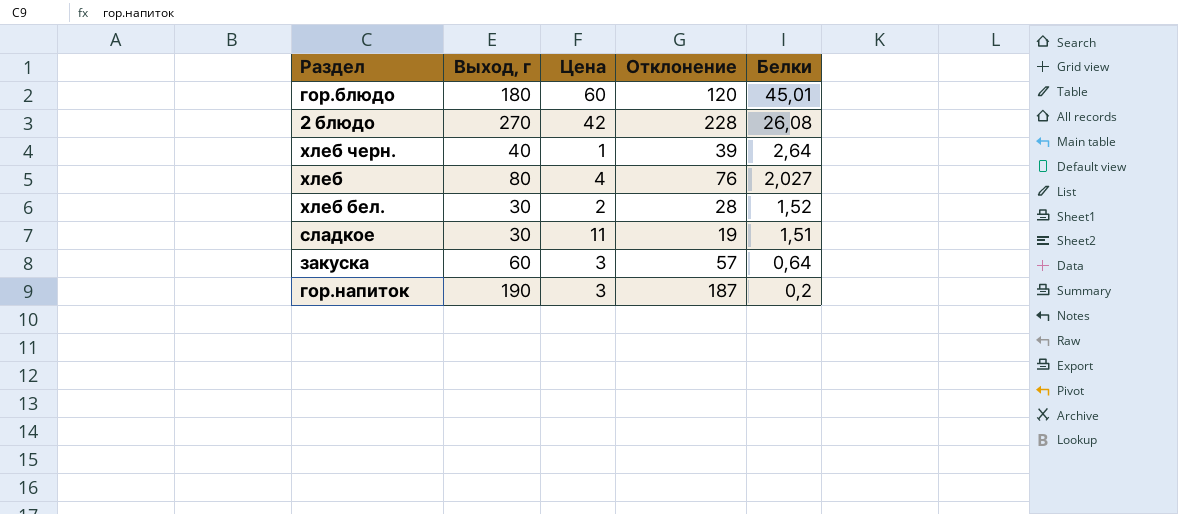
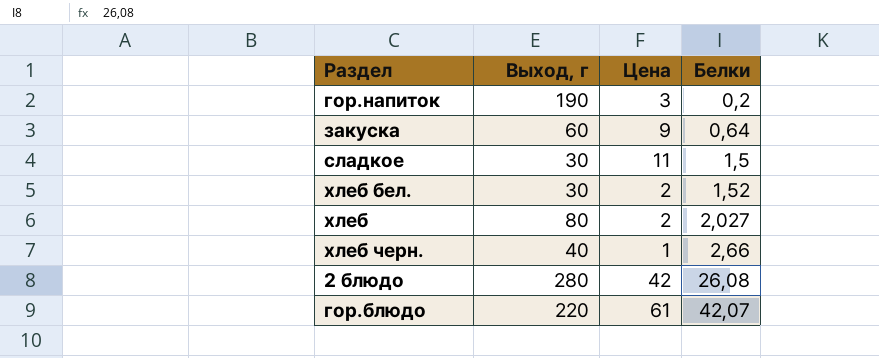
row order: Белки descending -> Белки ascending
column Отклонение | formula: [Выход, г] - [Цена] -> none
закуска | Цена: 3 -> 9
сладкое | Белки: 1,51 -> 1,5
хлеб | Цена: 4 -> 2
хлеб черн. | Белки: 2,64 -> 2,66
2 блюдо | Выход, г: 270 -> 280
гор.блюдо | Выход, г: 180 -> 220
гор.блюдо | Цена: 60 -> 61
гор.блюдо | Белки: 45,01 -> 42,07

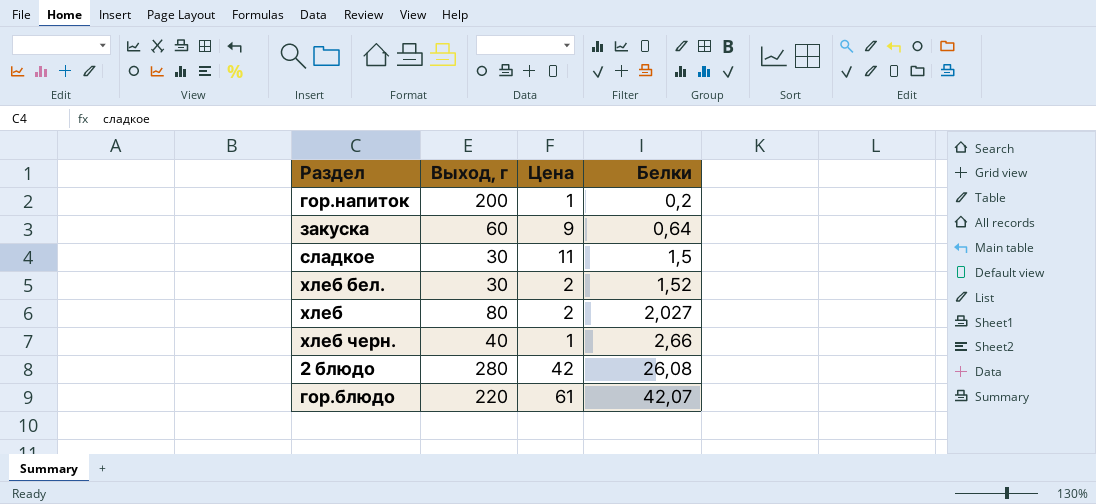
гор.напиток | Выход, г: 190 -> 200
гор.напиток | Цена: 3 -> 1

